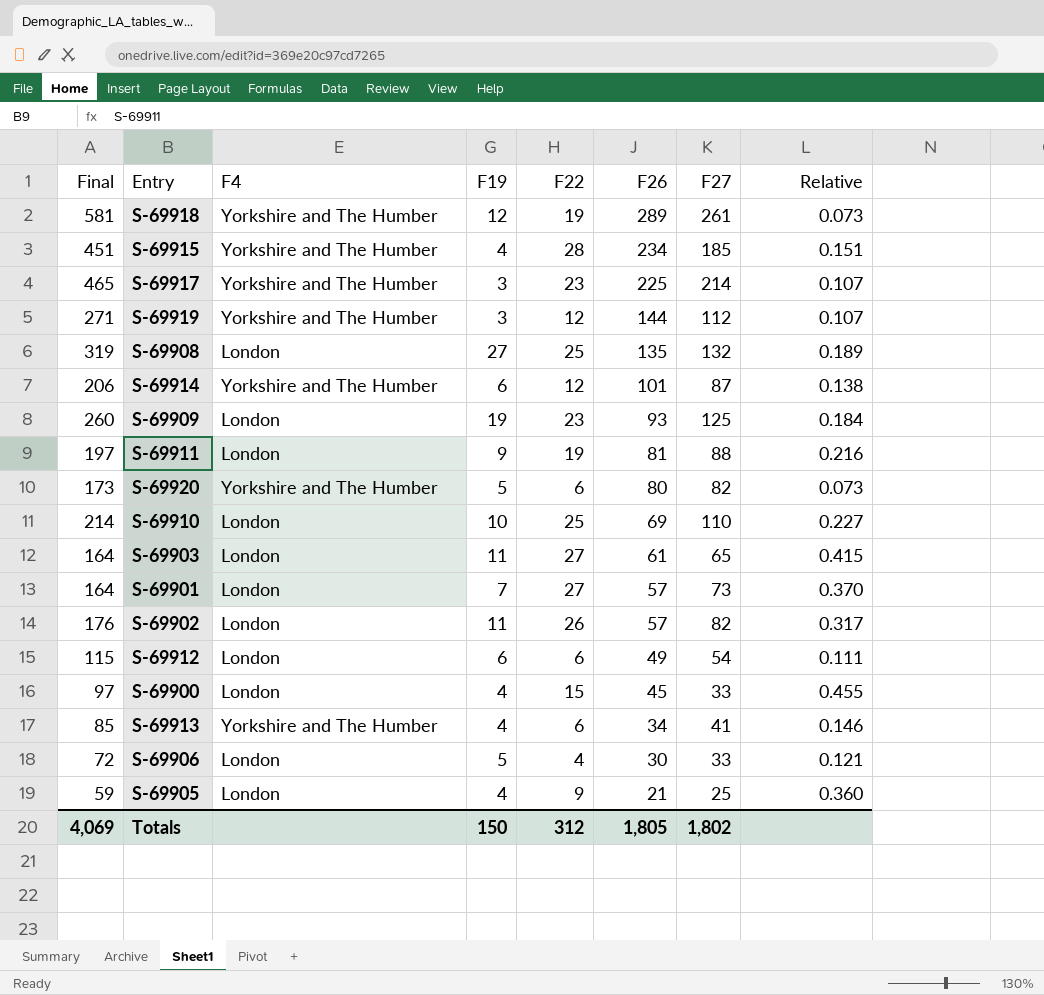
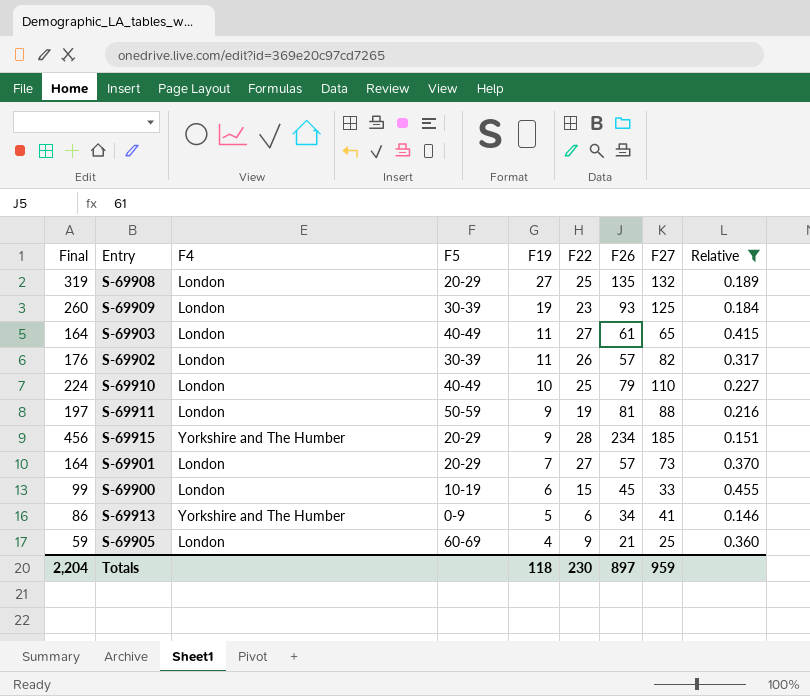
filter: none -> Relative >= 0.146
row order: F26 descending -> F19 descending
column F5 | position: none -> 4
S-69910 | Final: 214 -> 224
S-69910 | F26: 69 -> 79
S-69915 | Final: 451 -> 456
S-69915 | F19: 4 -> 9
S-69900 | Final: 97 -> 99
S-69900 | F19: 4 -> 6
S-69913 | Final: 85 -> 86
S-69913 | F19: 4 -> 5
Totals | Final: 4,069 -> 2,204
Totals | F19: 150 -> 118
Totals | F22: 312 -> 230
Totals | F26: 1,805 -> 897
Totals | F27: 1,802 -> 959

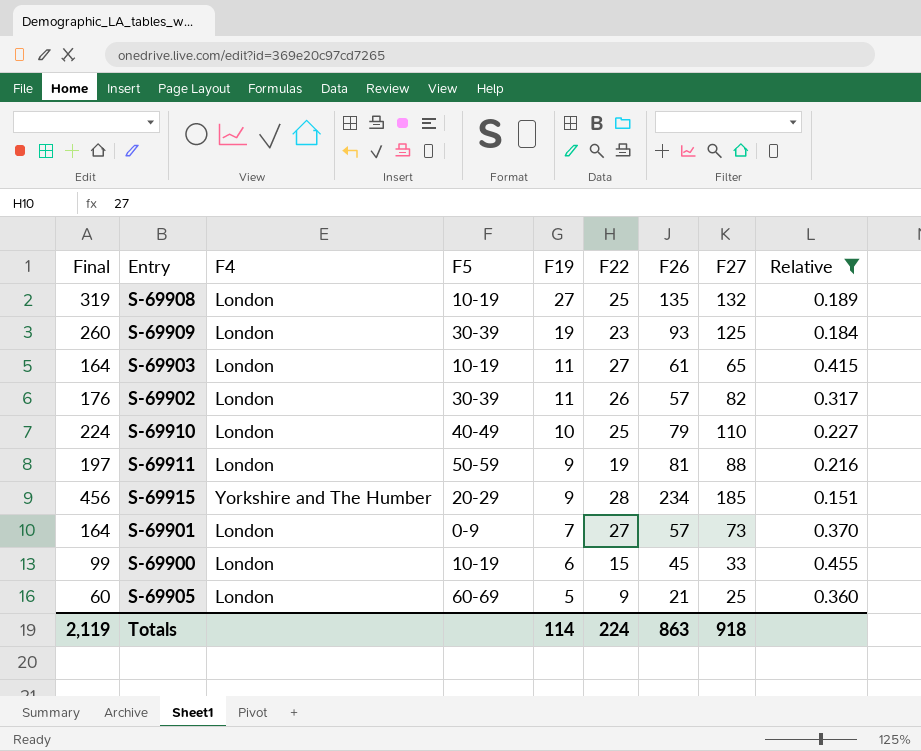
row S-69913: 86 | Yorkshire and The Humber | 0-9 | 5 | 6 | 34 | 41 | 0.146 -> none
S-69908 | F5: 20-29 -> 10-19
S-69903 | F5: 40-49 -> 10-19
S-69901 | F5: 20-29 -> 0-9
S-69905 | Final: 59 -> 60
S-69905 | F19: 4 -> 5
Totals | Final: 2,204 -> 2,119
Totals | F19: 118 -> 114
Totals | F22: 230 -> 224
Totals | F26: 897 -> 863
Totals | F27: 959 -> 918

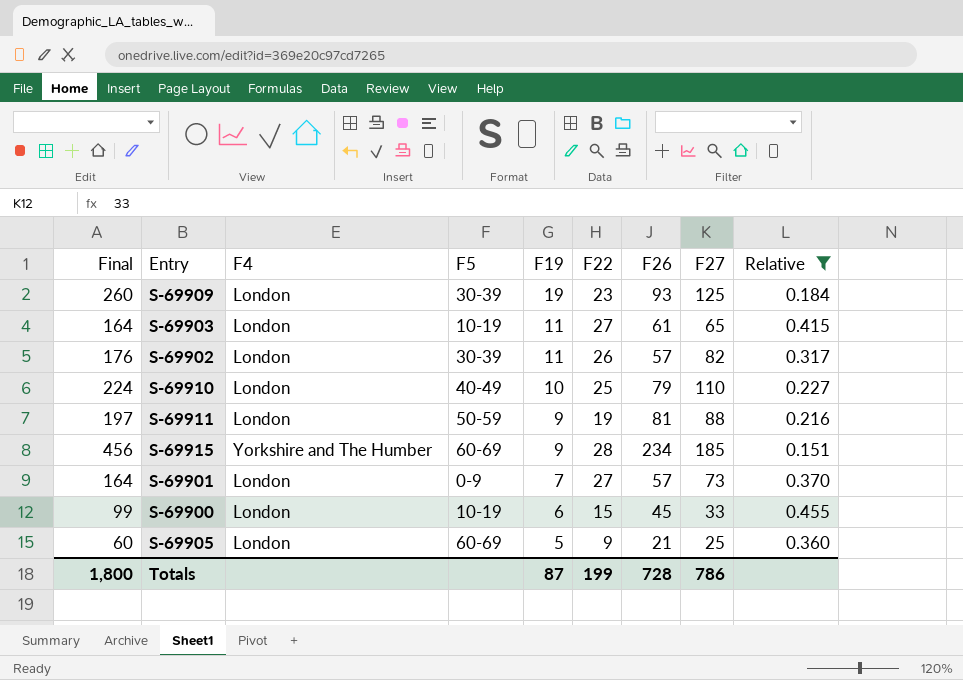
row S-69908: 319 | London | 10-19 | 27 | 25 | 135 | 132 | 0.189 -> none
S-69915 | F5: 20-29 -> 60-69
Totals | Final: 2,119 -> 1,800
Totals | F19: 114 -> 87
Totals | F22: 224 -> 199
Totals | F26: 863 -> 728
Totals | F27: 918 -> 786

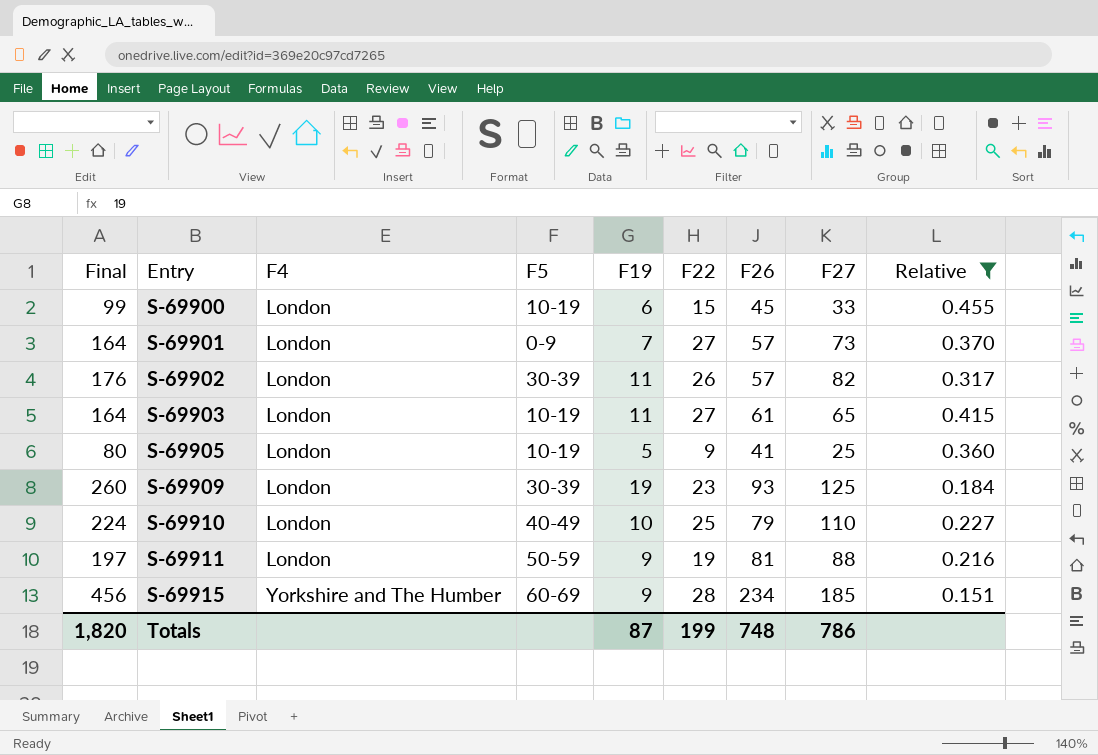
row order: F19 descending -> Entry ascending
S-69905 | Final: 60 -> 80
S-69905 | F5: 60-69 -> 10-19
S-69905 | F26: 21 -> 41
Totals | Final: 1,800 -> 1,820
Totals | F26: 728 -> 748

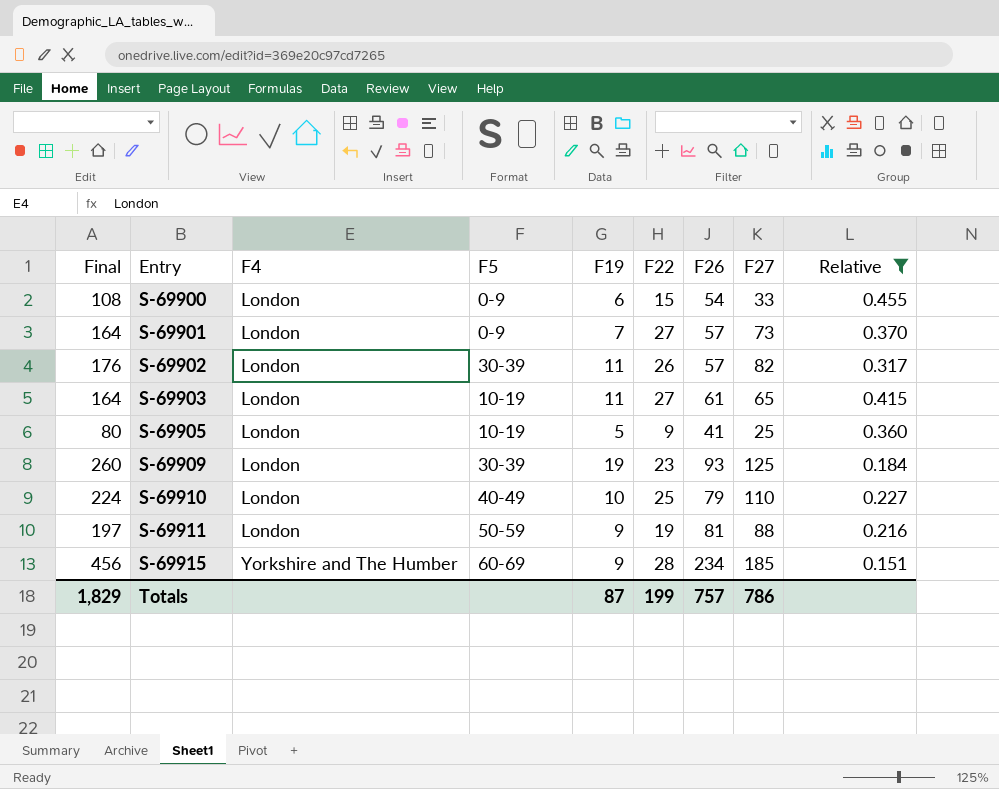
S-69900 | Final: 99 -> 108
S-69900 | F5: 10-19 -> 0-9
S-69900 | F26: 45 -> 54
Totals | Final: 1,820 -> 1,829
Totals | F26: 748 -> 757

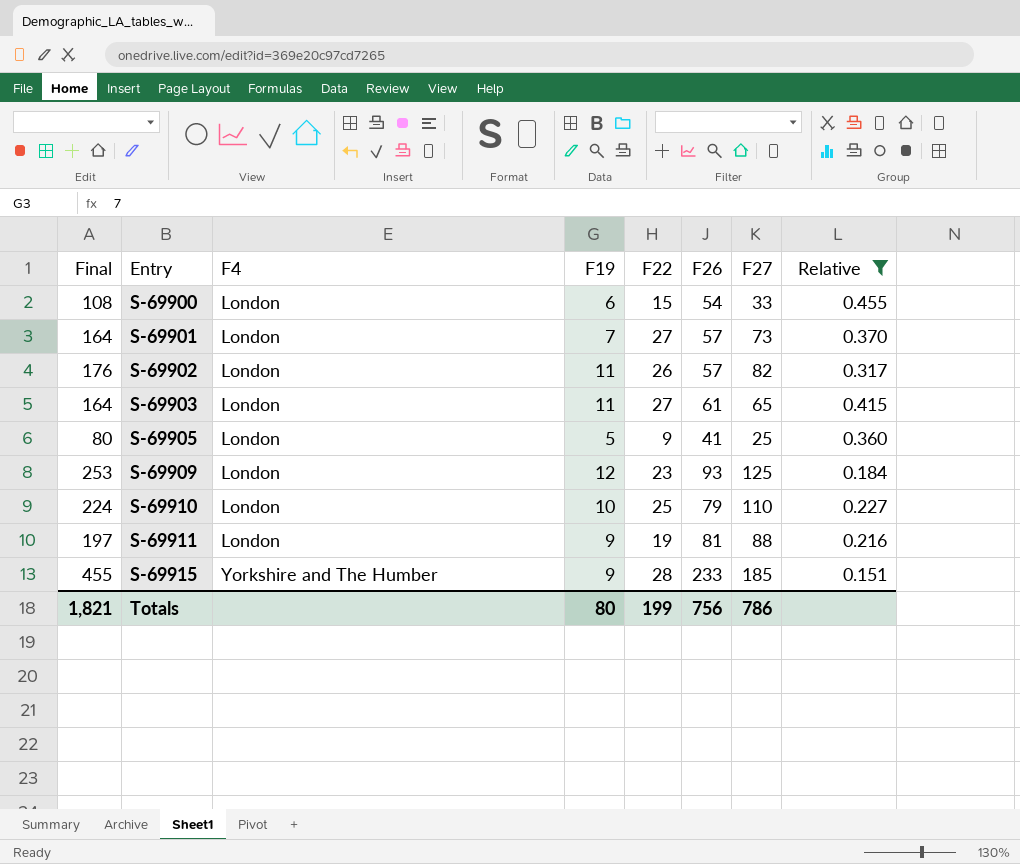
column F5 | position: 4 -> none
S-69909 | Final: 260 -> 253
S-69909 | F19: 19 -> 12
S-69915 | Final: 456 -> 455
S-69915 | F26: 234 -> 233
Totals | Final: 1,829 -> 1,821
Totals | F19: 87 -> 80
Totals | F26: 757 -> 756

